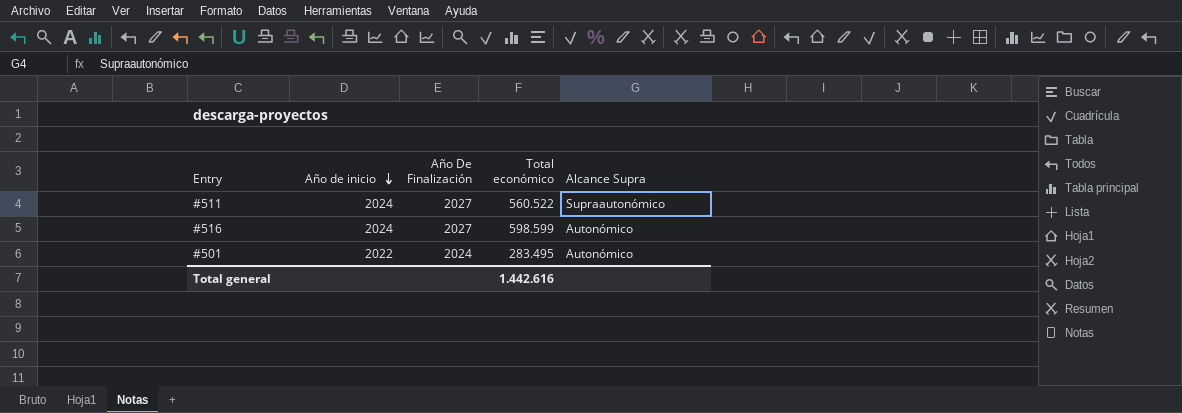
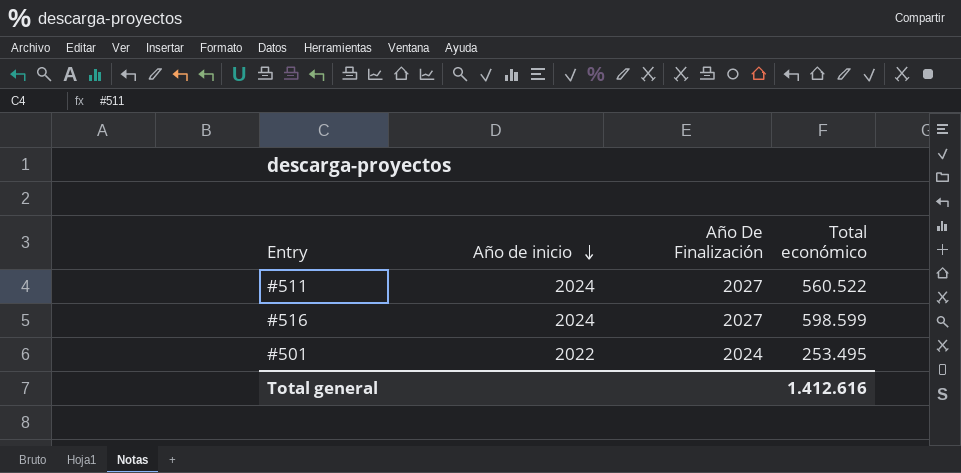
column Alcance Supra | position: 5 -> none
#501 | Total económico: 283.495 -> 253.495
Total general | Total económico: 1.442.616 -> 1.412.616

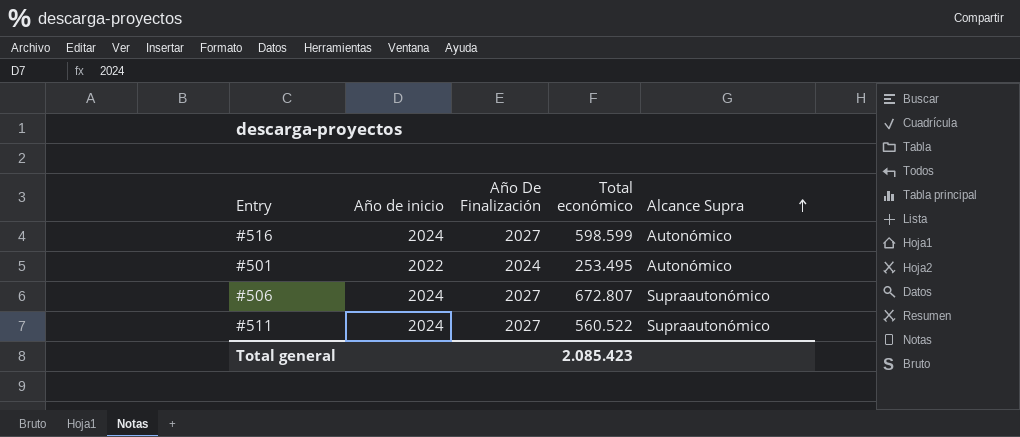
row order: Año de inicio descending -> Alcance Supra ascending
column Alcance Supra | position: none -> 5
row #506: none -> 2024 | 2027 | 672.807 | Supraautonómico
Total general | Total económico: 1.412.616 -> 2.085.423

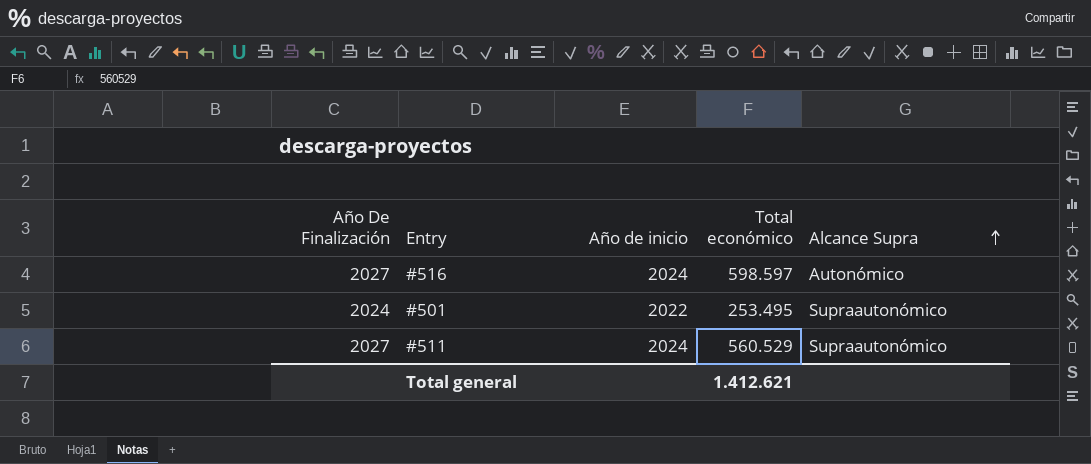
column Año De Finalización | position: 3 -> 1
row #506: 2024 | 2027 | 672.807 | Supraautonómico -> none
#516 | Total económico: 598.599 -> 598.597
#501 | Alcance Supra: Autonómico -> Supraautonómico
#511 | Total económico: 560.522 -> 560.529
Total general | Total económico: 2.085.423 -> 1.412.621

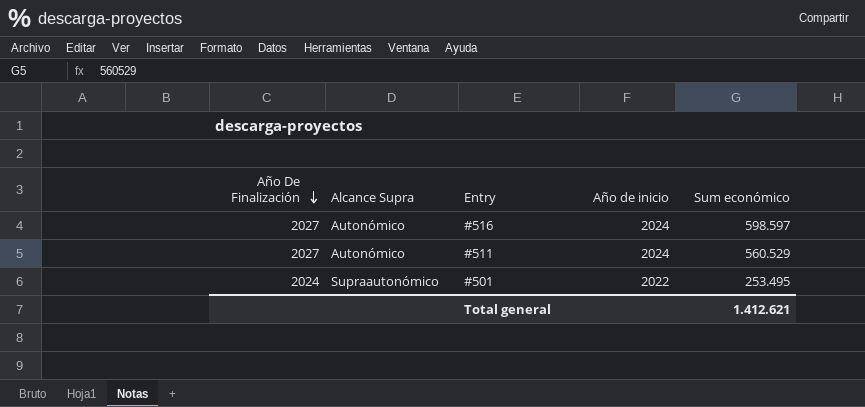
row order: Alcance Supra ascending -> Año De Finalización descending
column Alcance Supra | position: 5 -> 2
column name: Total económico -> Sum económico
#511 | Alcance Supra: Supraautonómico -> Autonómico

